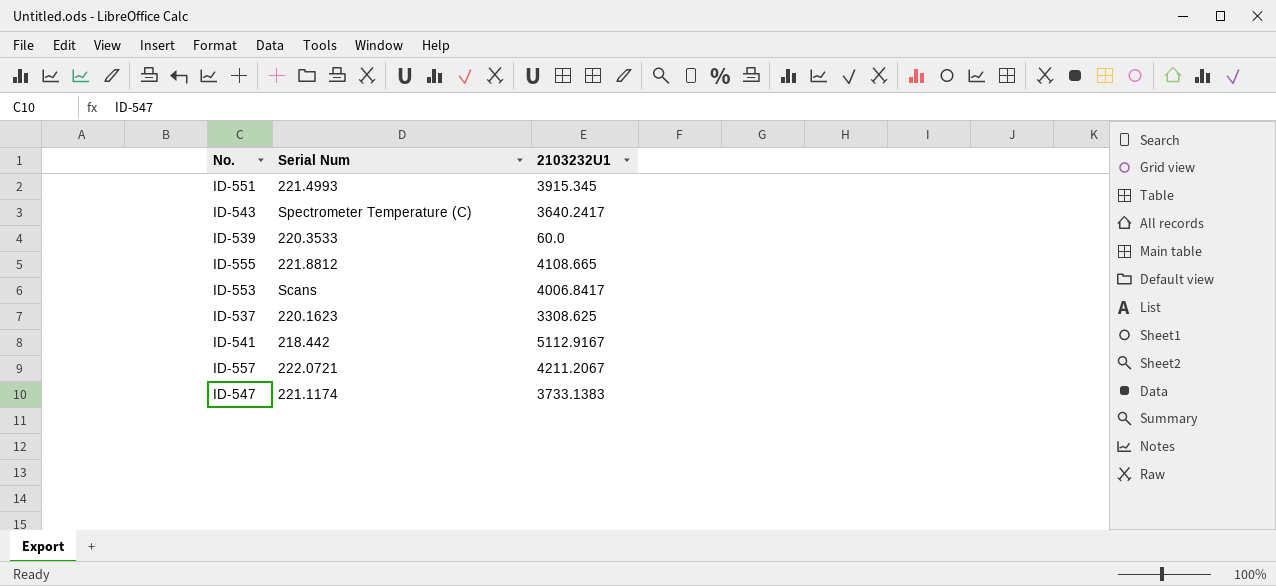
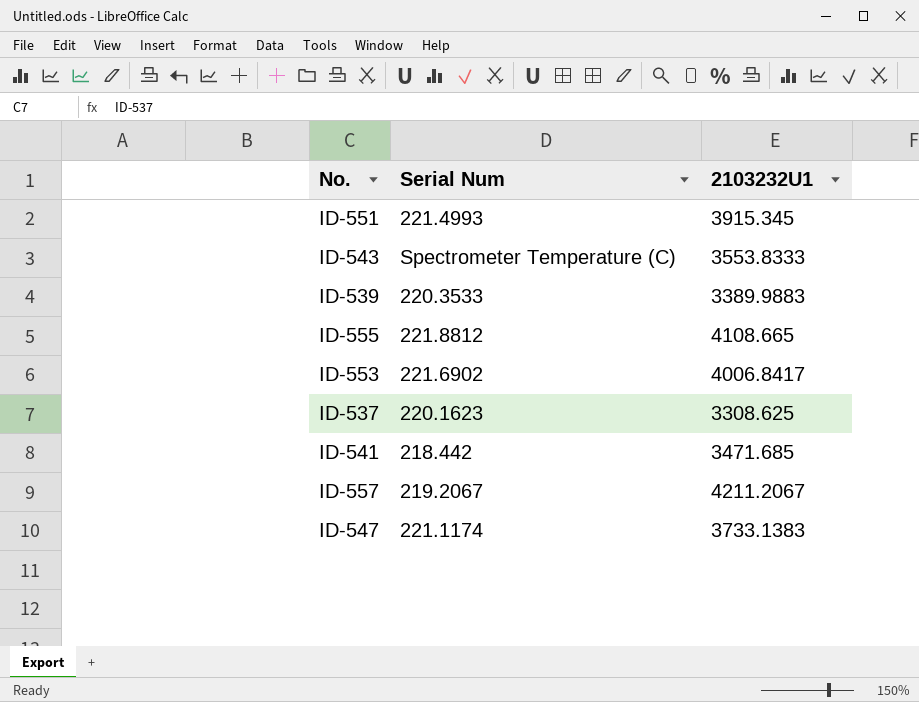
ID-543 | 2103232U1: 3640.2417 -> 3553.8333
ID-539 | 2103232U1: 60.0 -> 3389.9883
ID-553 | Serial Num: Scans -> 221.6902
ID-541 | 2103232U1: 5112.9167 -> 3471.685
ID-557 | Serial Num: 222.0721 -> 219.2067

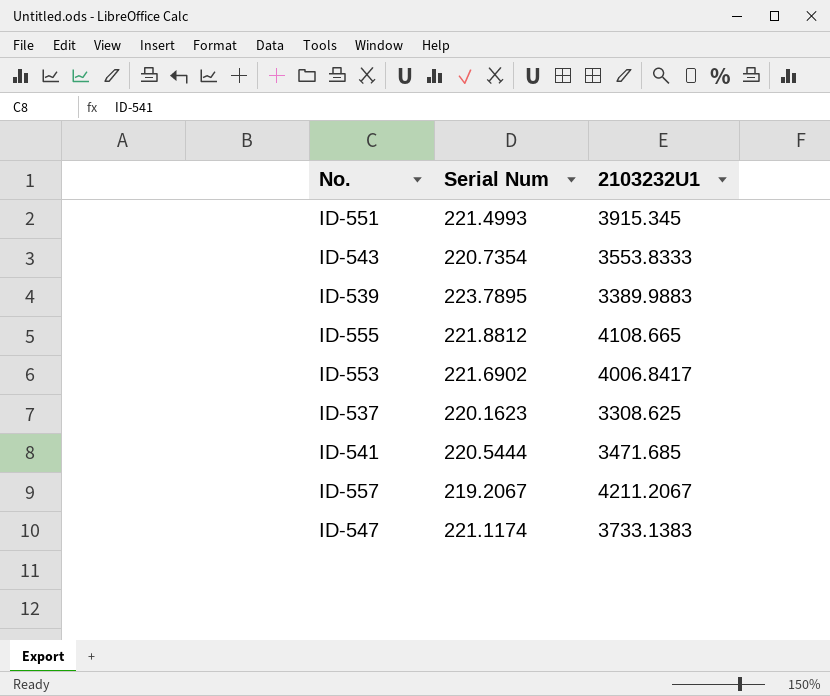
ID-543 | Serial Num: Spectrometer Temperature (C) -> 220.7354
ID-539 | Serial Num: 220.3533 -> 223.7895
ID-541 | Serial Num: 218.442 -> 220.5444

